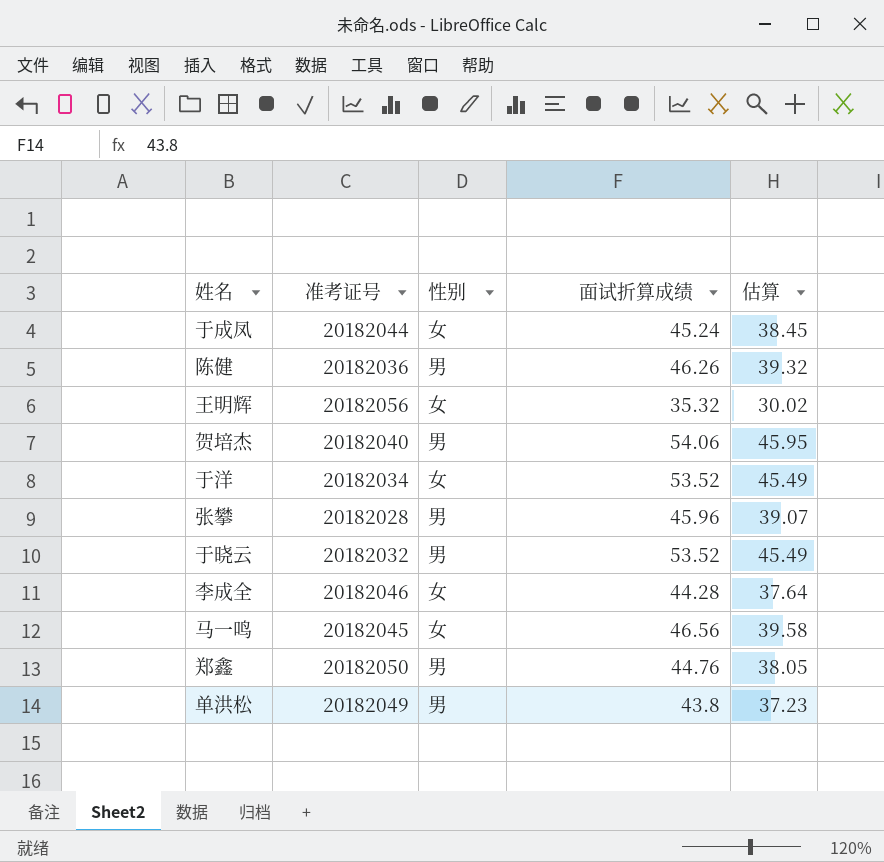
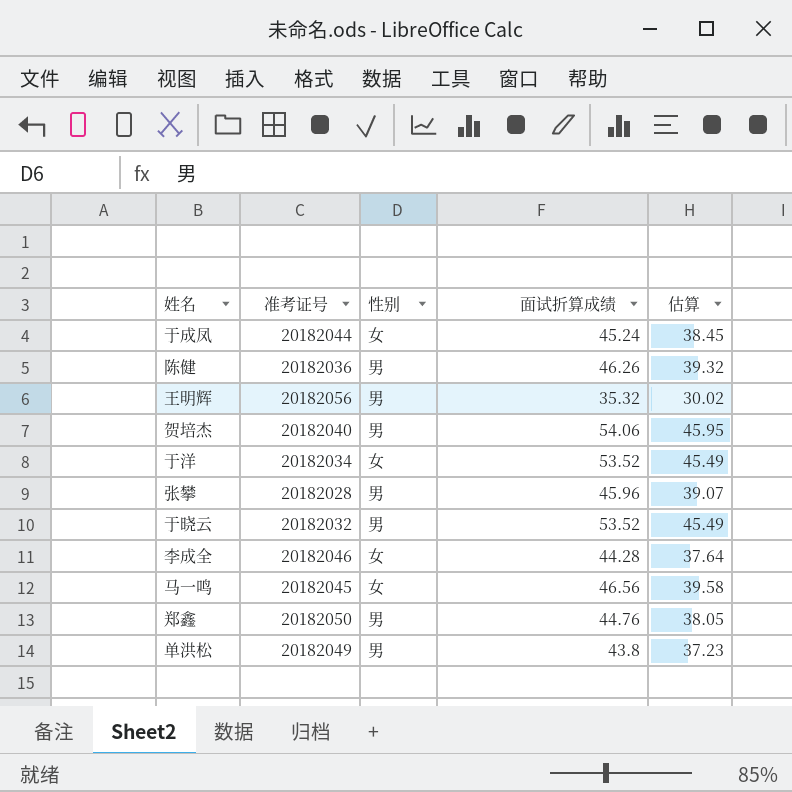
王明辉 | 性别: 女 -> 男

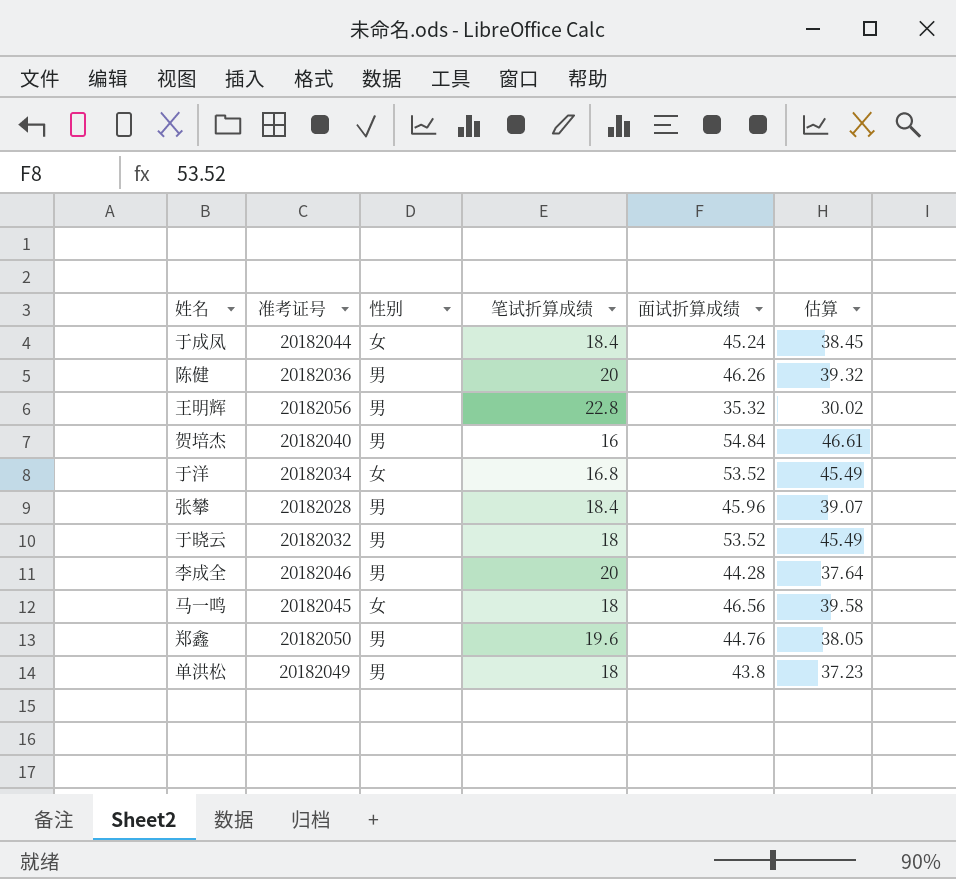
column 笔试折算成绩 | position: none -> 4
贺培杰 | 面试折算成绩: 54.06 -> 54.84
贺培杰 | 估算: 45.95 -> 46.61
李成全 | 性别: 女 -> 男

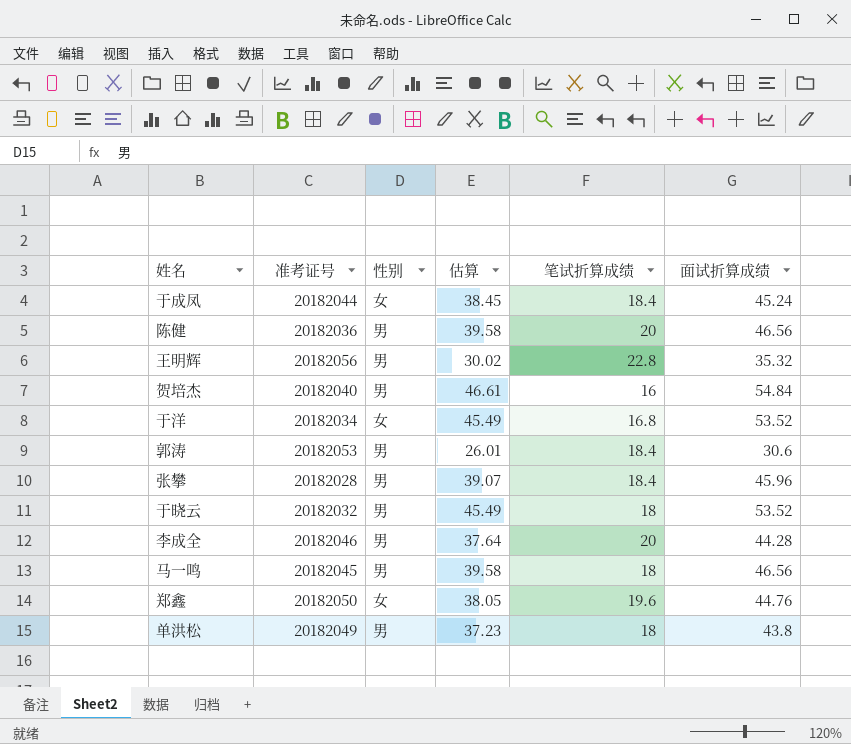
column 估算 | position: 6 -> 4
陈健 | 估算: 39.32 -> 39.58
陈健 | 面试折算成绩: 46.26 -> 46.56
row 郭涛: none -> 20182053 | 男 | 26.01 | 18.4 | 30.6
马一鸣 | 性别: 女 -> 男
郑鑫 | 性别: 男 -> 女

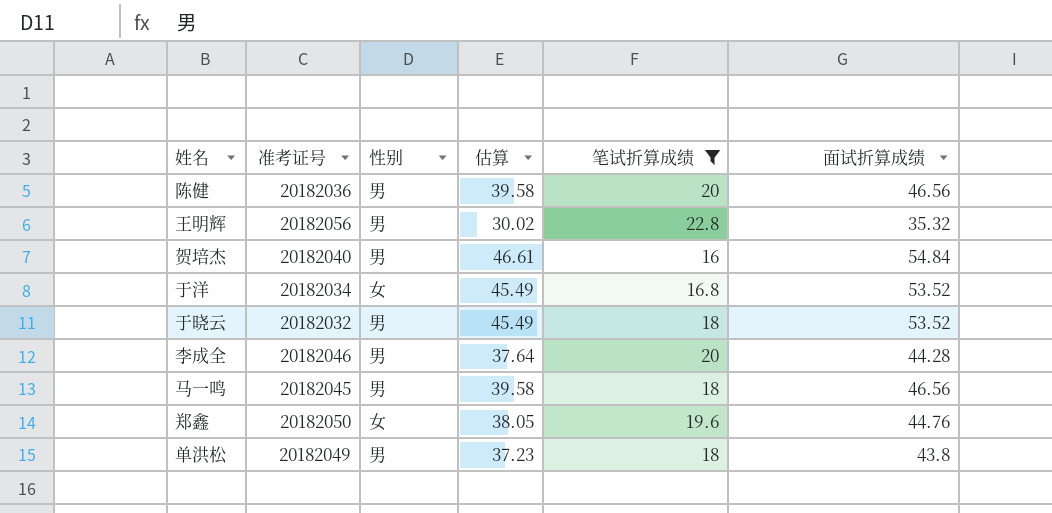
filter: none -> 笔试折算成绩 != 18.4

